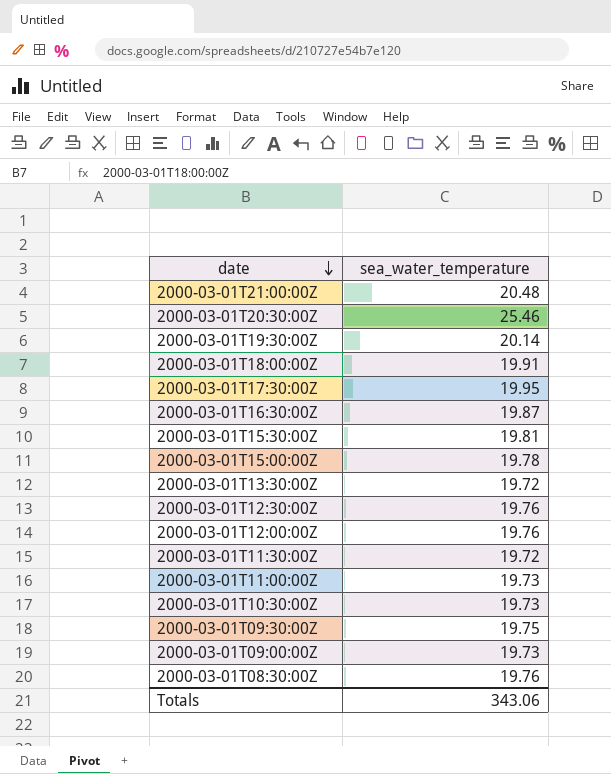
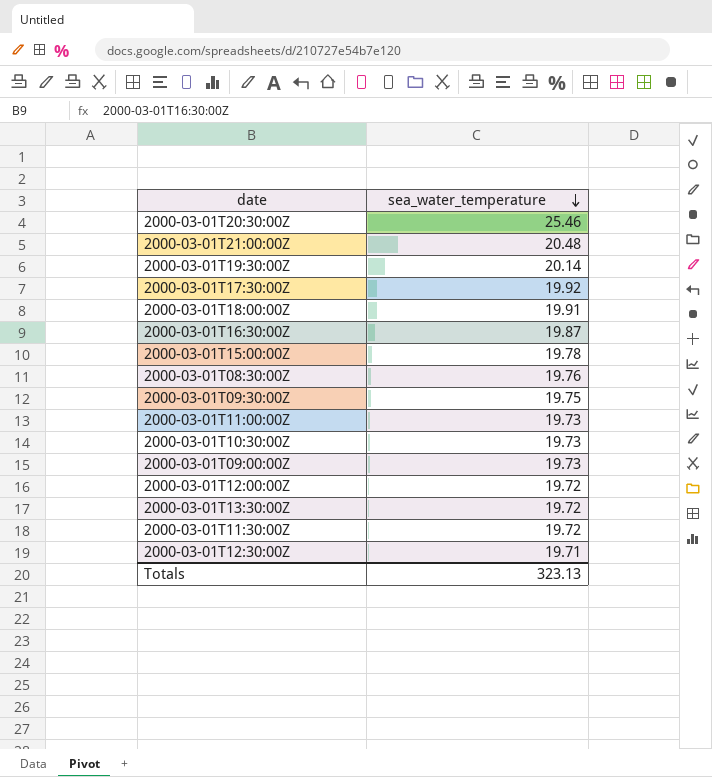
row order: date descending -> sea_water_temperature descending
row 2000-03-01T15:30:00Z: 19.81 -> none
2000-03-01T17:30:00Z | sea_water_temperature: 19.95 -> 19.92
2000-03-01T12:00:00Z | sea_water_temperature: 19.76 -> 19.72
2000-03-01T12:30:00Z | sea_water_temperature: 19.76 -> 19.71
Totals | sea_water_temperature: 343.06 -> 323.13

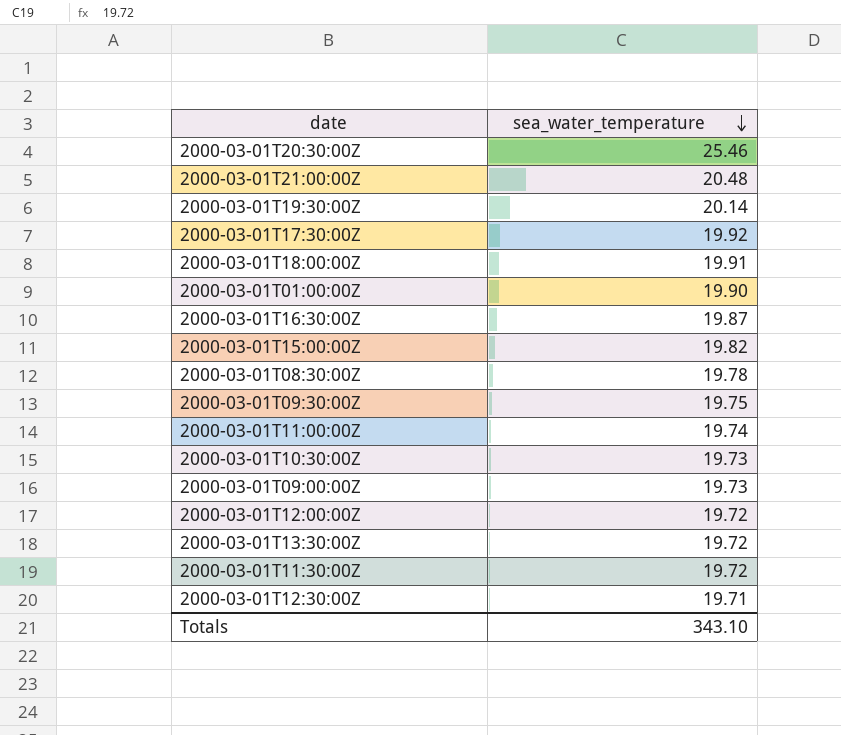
row 2000-03-01T01:00:00Z: none -> 19.90
2000-03-01T15:00:00Z | sea_water_temperature: 19.78 -> 19.82
2000-03-01T08:30:00Z | sea_water_temperature: 19.76 -> 19.78
2000-03-01T11:00:00Z | sea_water_temperature: 19.73 -> 19.74
Totals | sea_water_temperature: 323.13 -> 343.10

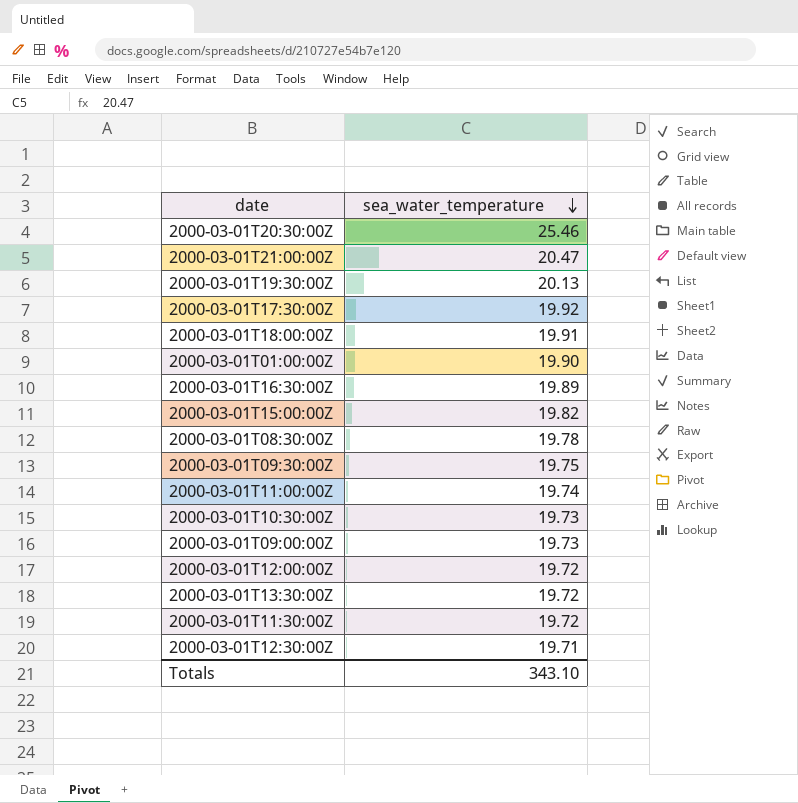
2000-03-01T21:00:00Z | sea_water_temperature: 20.48 -> 20.47
2000-03-01T19:30:00Z | sea_water_temperature: 20.14 -> 20.13
2000-03-01T16:30:00Z | sea_water_temperature: 19.87 -> 19.89

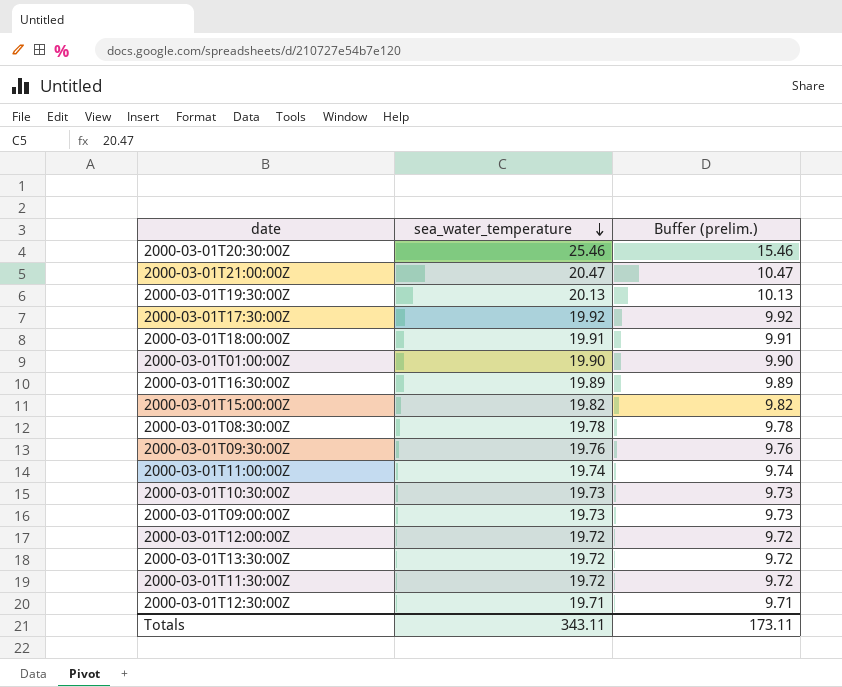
column Buffer (prelim.) | formula: none -> [sea_water_temperature] - 10
2000-03-01T09:30:00Z | sea_water_temperature: 19.75 -> 19.76
Totals | sea_water_temperature: 343.10 -> 343.11

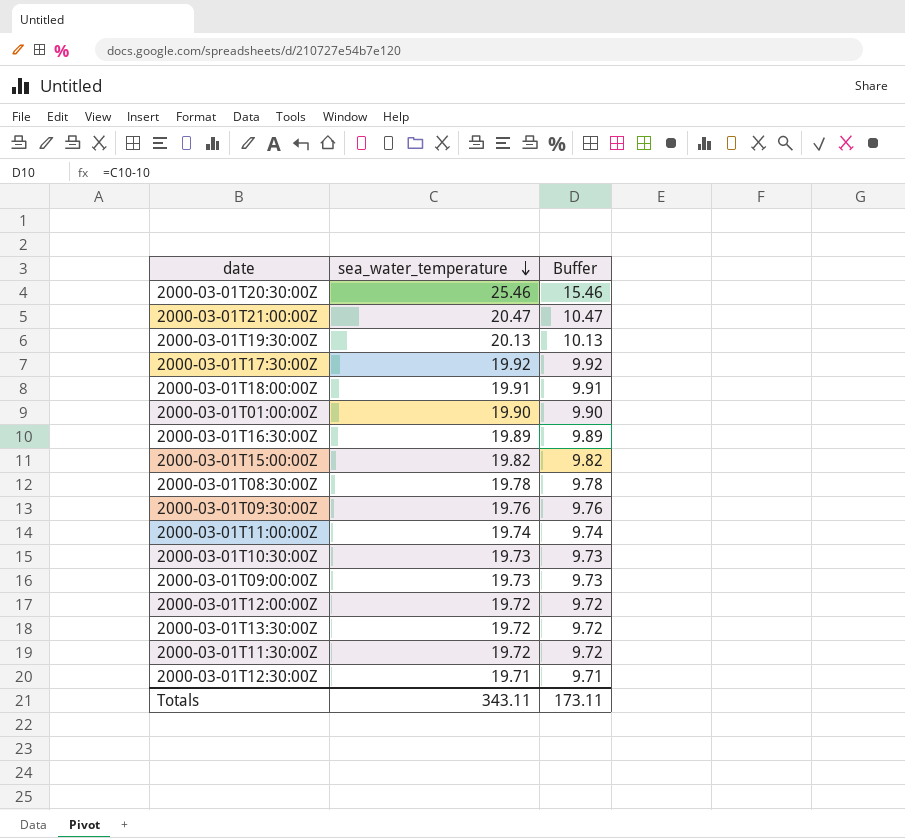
column name: Buffer (prelim.) -> Buffer

